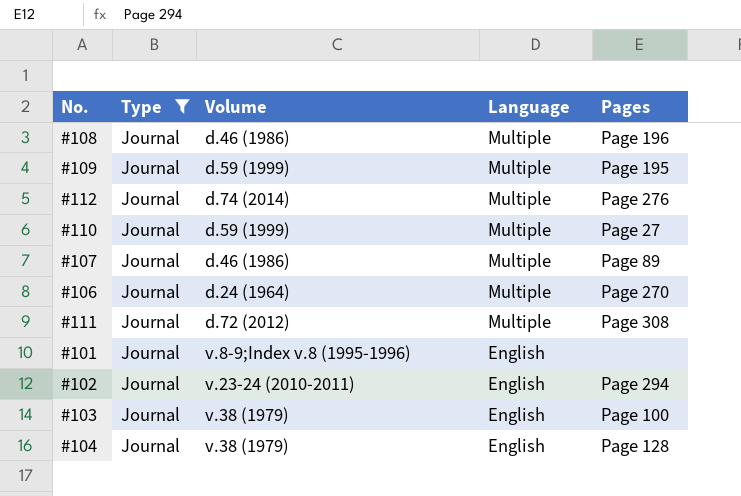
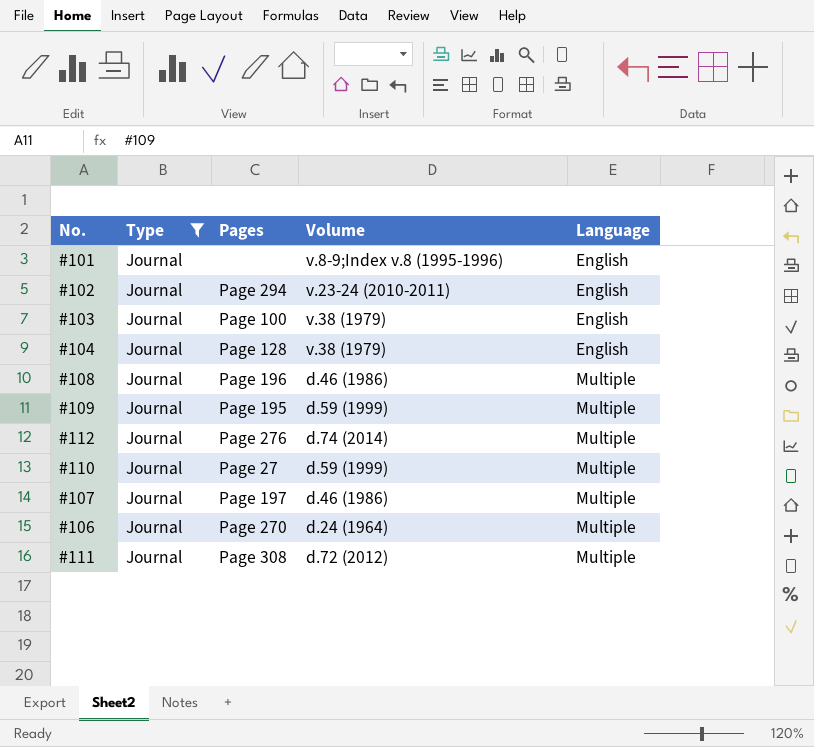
row order: Language descending -> Language ascending
column Pages | position: 5 -> 3
#107 | Pages: Page 89 -> Page 197

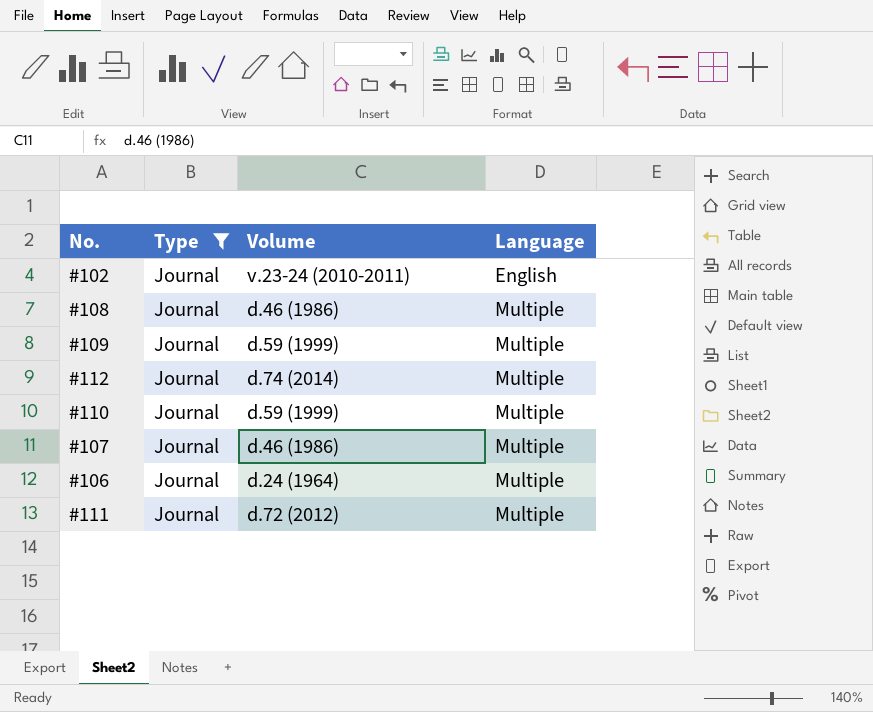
column Pages | position: 3 -> none
row #101: Journal | none | v.8-9;Index v.8 (1995-1996) | English -> none
row #103: Journal | Page 100 | v.38 (1979) | English -> none
row #104: Journal | Page 128 | v.38 (1979) | English -> none

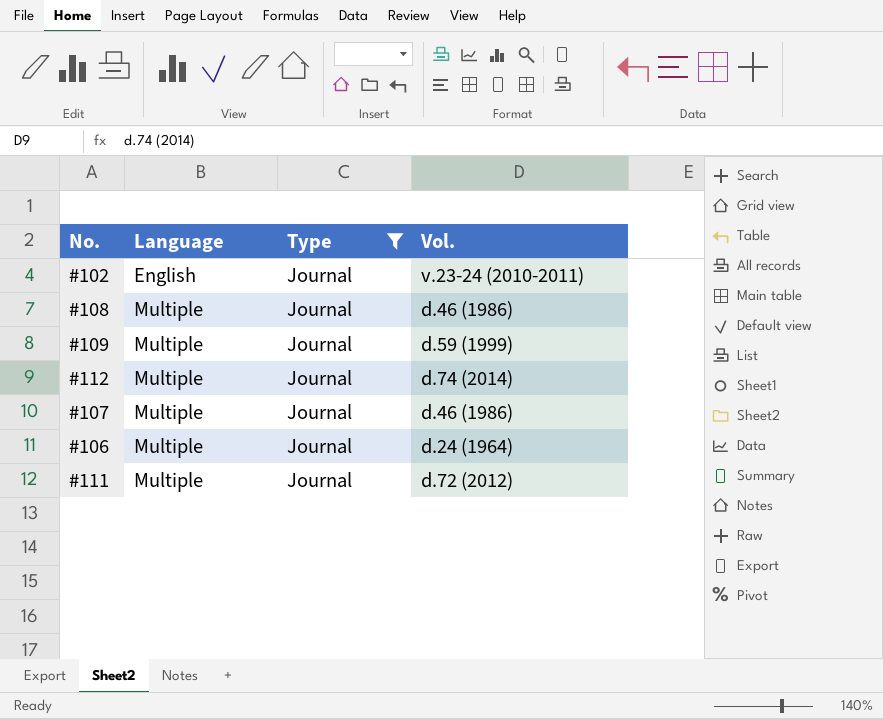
column Language | position: 4 -> 2
column name: Volume -> Vol.
row #110: Journal | d.59 (1999) | Multiple -> none

